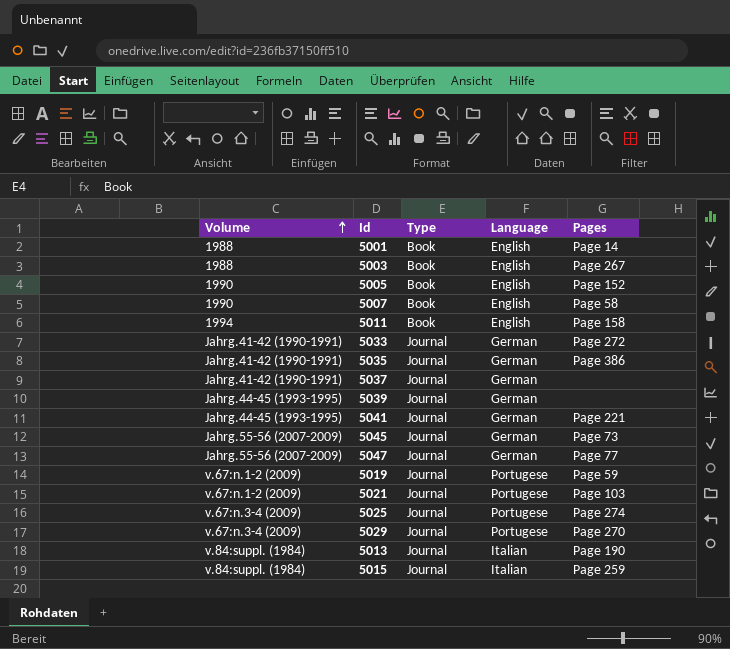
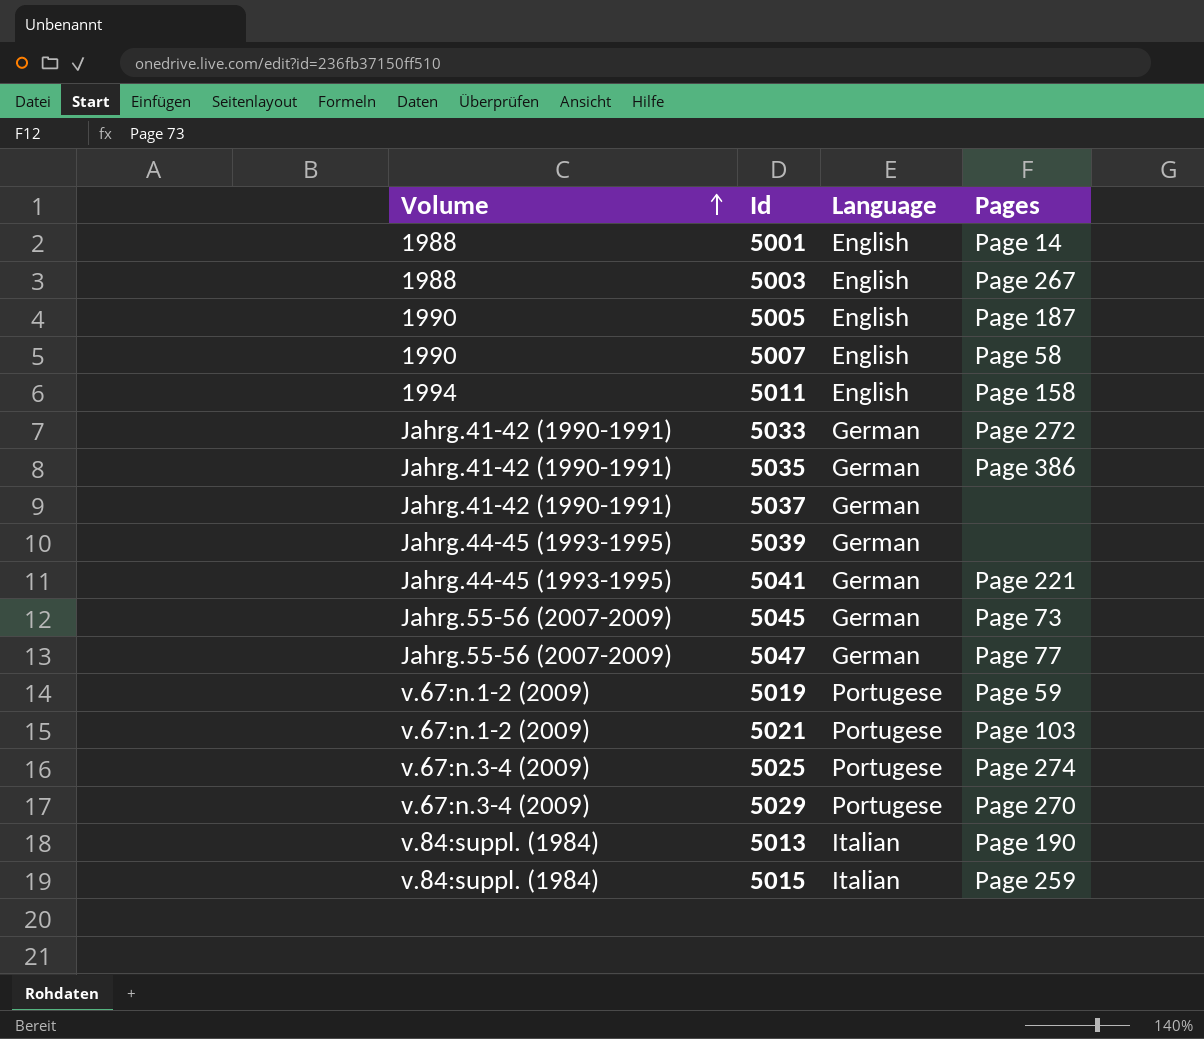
column Type | position: 3 -> none
5005 | Pages: Page 152 -> Page 187

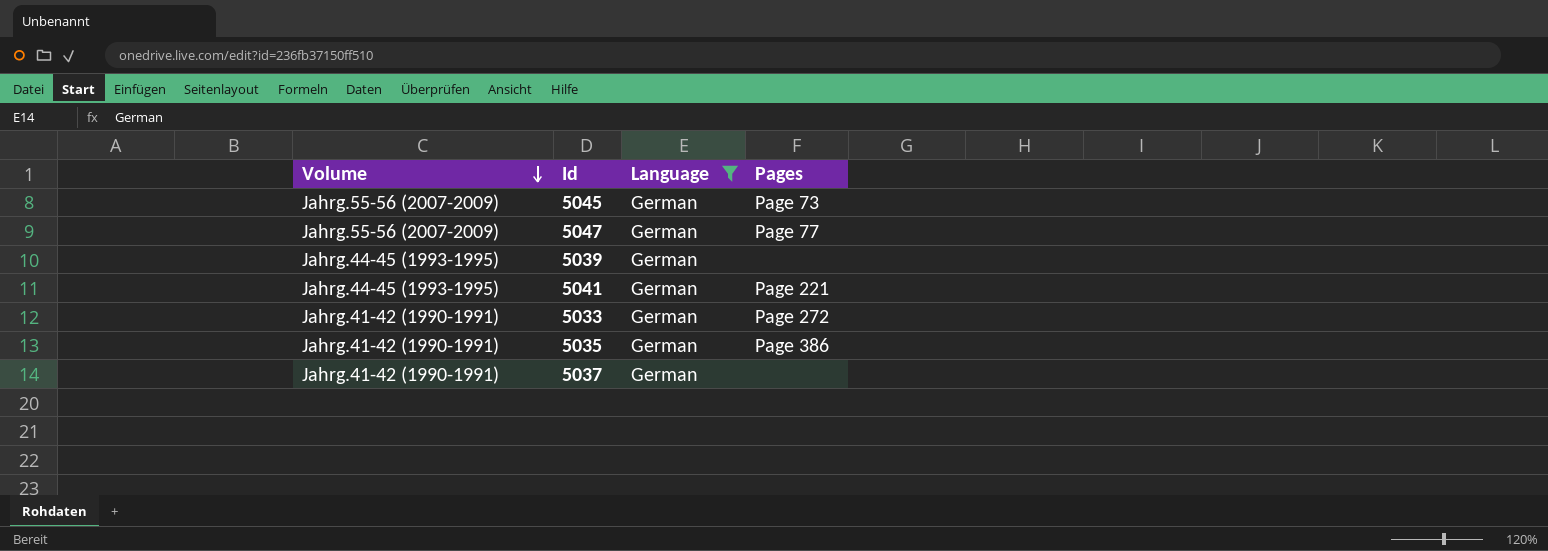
filter: none -> Language = German
row order: Volume ascending -> Volume descending

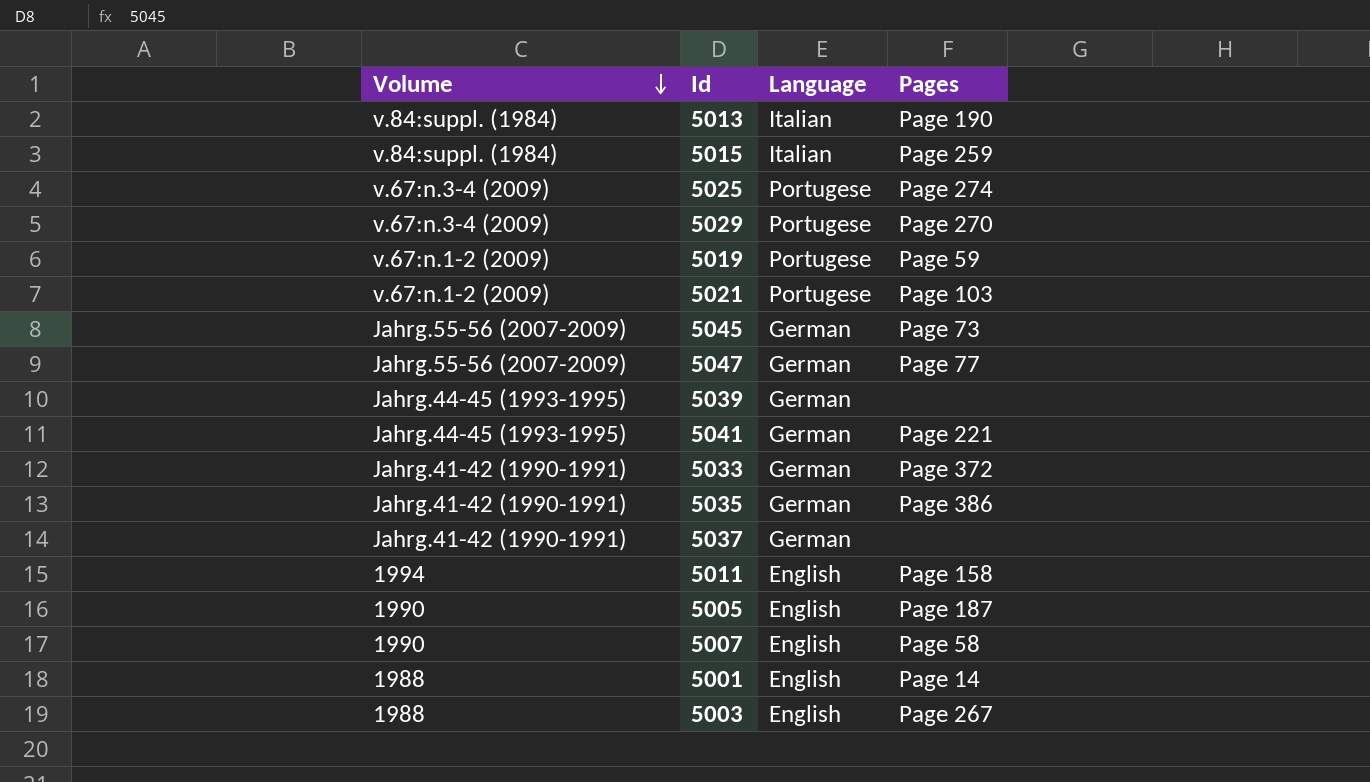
filter: Language = German -> none
5033 | Pages: Page 272 -> Page 372

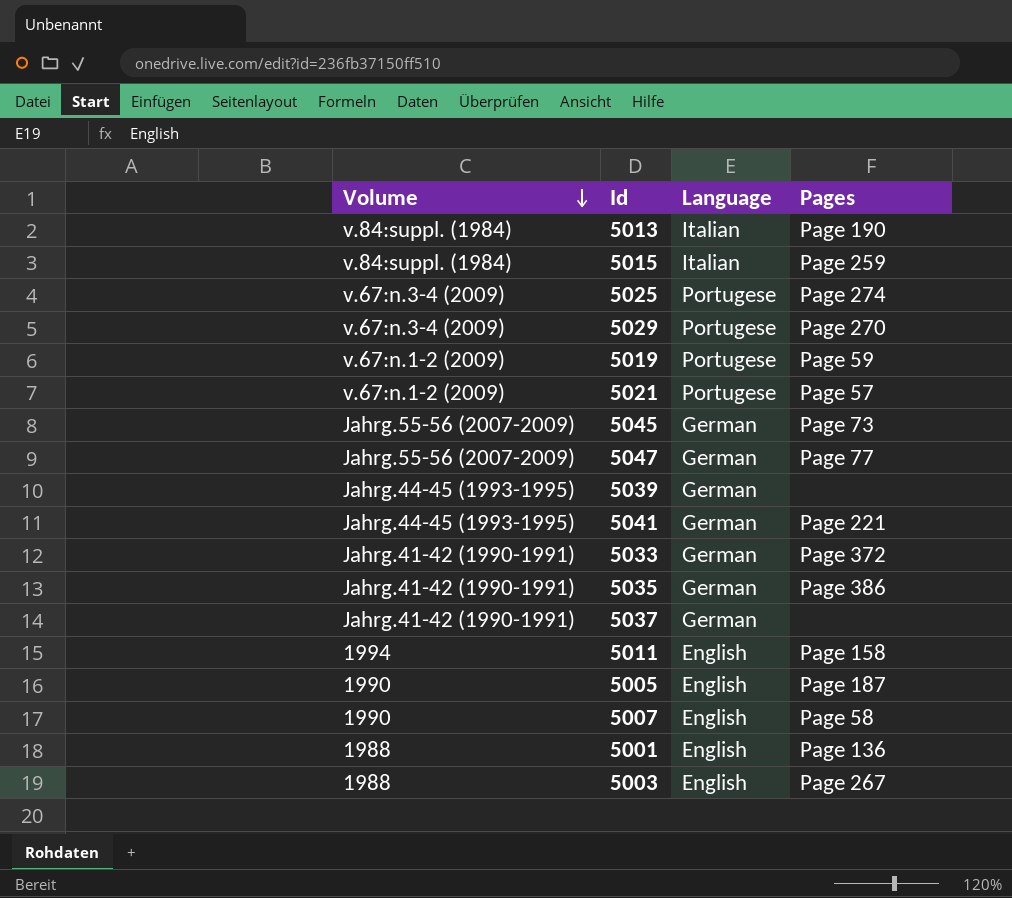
5021 | Pages: Page 103 -> Page 57
5001 | Pages: Page 14 -> Page 136

